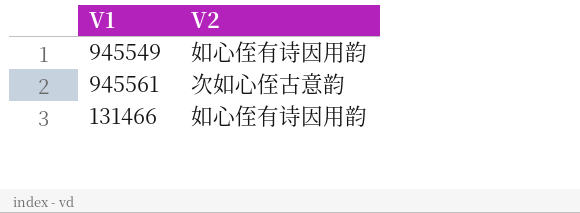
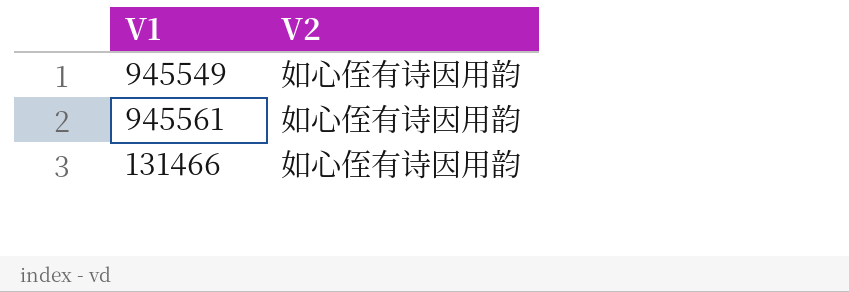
945561 | V2: 次如心侄古意韵 -> 如心侄有诗因用韵

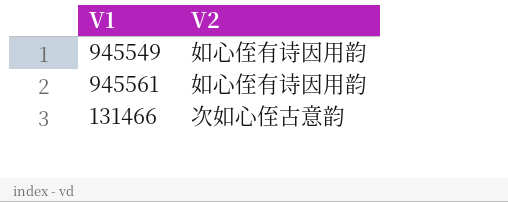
131466 | V2: 如心侄有诗因用韵 -> 次如心侄古意韵

